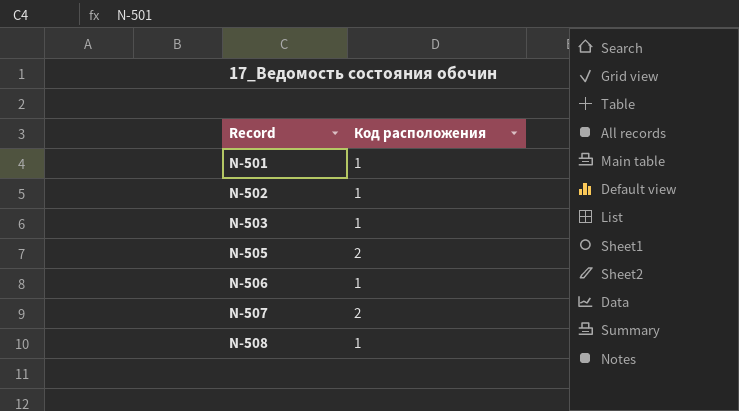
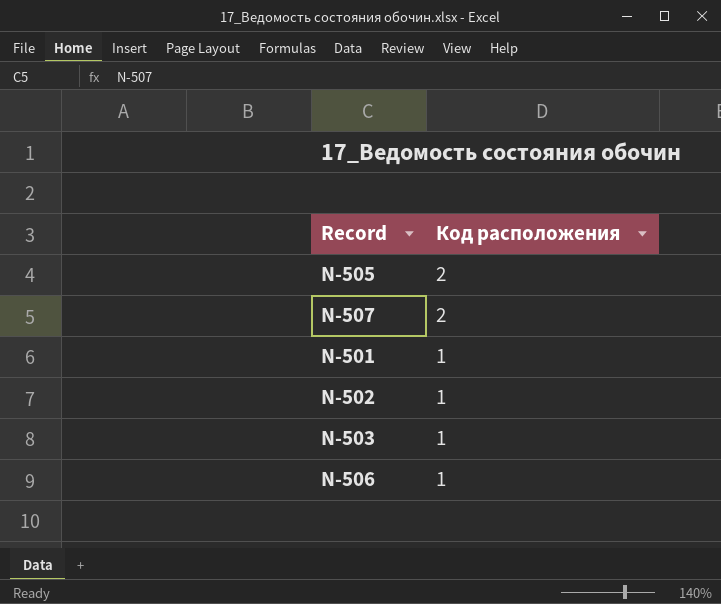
row order: Record ascending -> Код расположения descending
row N-508: 1 -> none

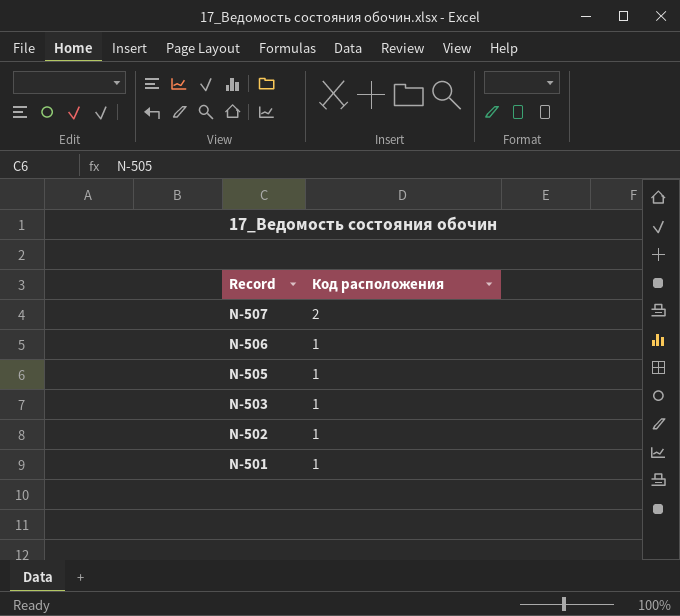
row order: Код расположения descending -> Record descending
N-505 | Код расположения: 2 -> 1

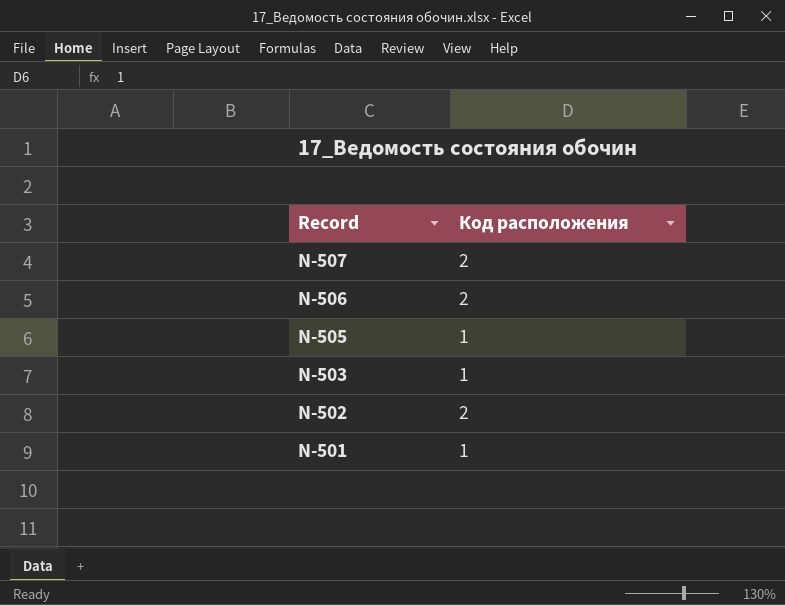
N-506 | Код расположения: 1 -> 2
N-502 | Код расположения: 1 -> 2

